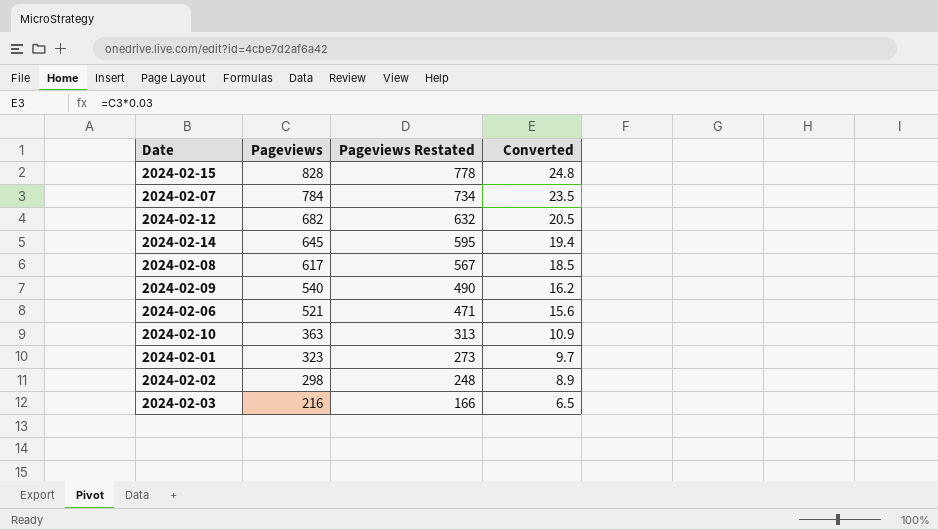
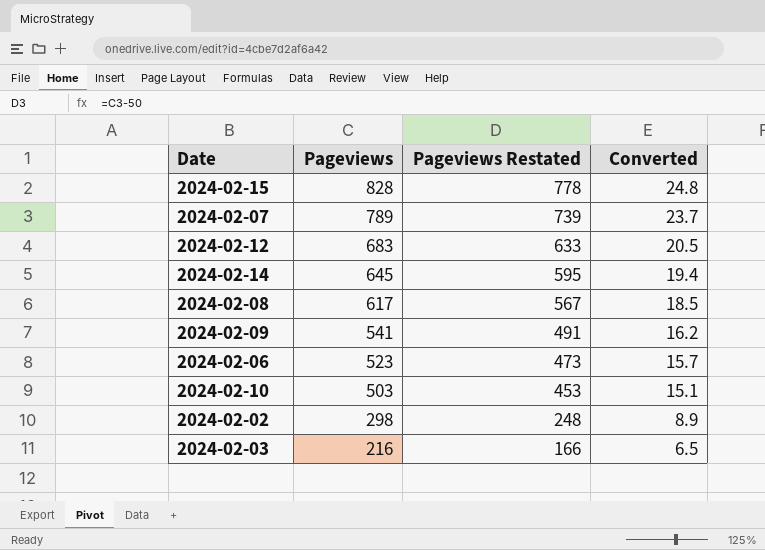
row 2024-02-01: 323 | 273 | 9.7 -> none
2024-02-07 | Pageviews: 784 -> 789
2024-02-07 | Pageviews Restated: 734 -> 739
2024-02-07 | Converted: 23.5 -> 23.7
2024-02-12 | Pageviews: 682 -> 683
2024-02-12 | Pageviews Restated: 632 -> 633
2024-02-09 | Pageviews: 540 -> 541
2024-02-09 | Pageviews Restated: 490 -> 491
2024-02-06 | Pageviews: 521 -> 523
2024-02-06 | Pageviews Restated: 471 -> 473
2024-02-06 | Converted: 15.6 -> 15.7
2024-02-10 | Pageviews: 363 -> 503
2024-02-10 | Pageviews Restated: 313 -> 453
2024-02-10 | Converted: 10.9 -> 15.1

